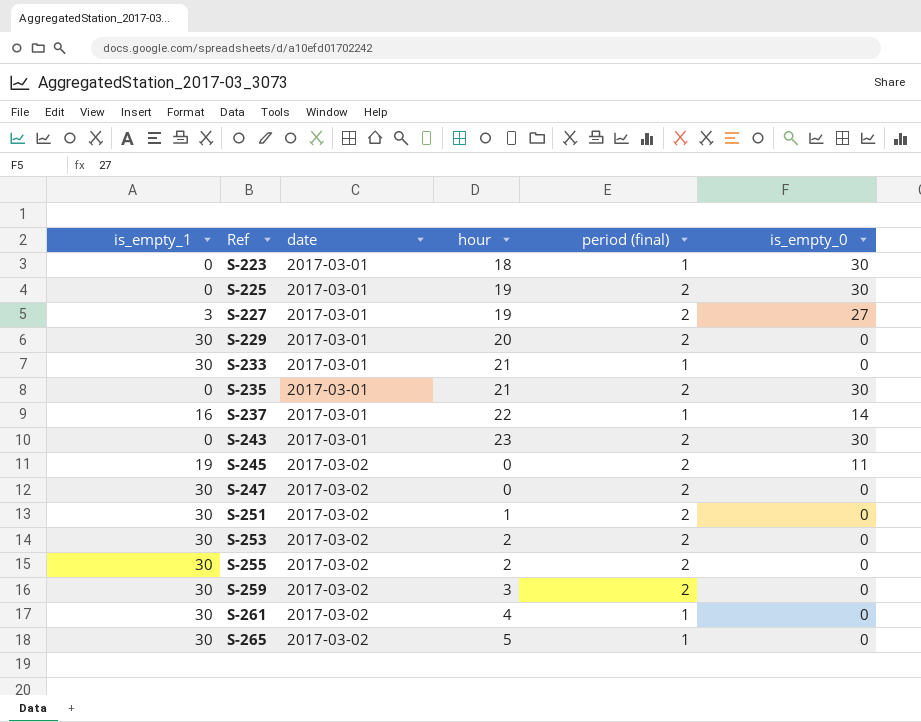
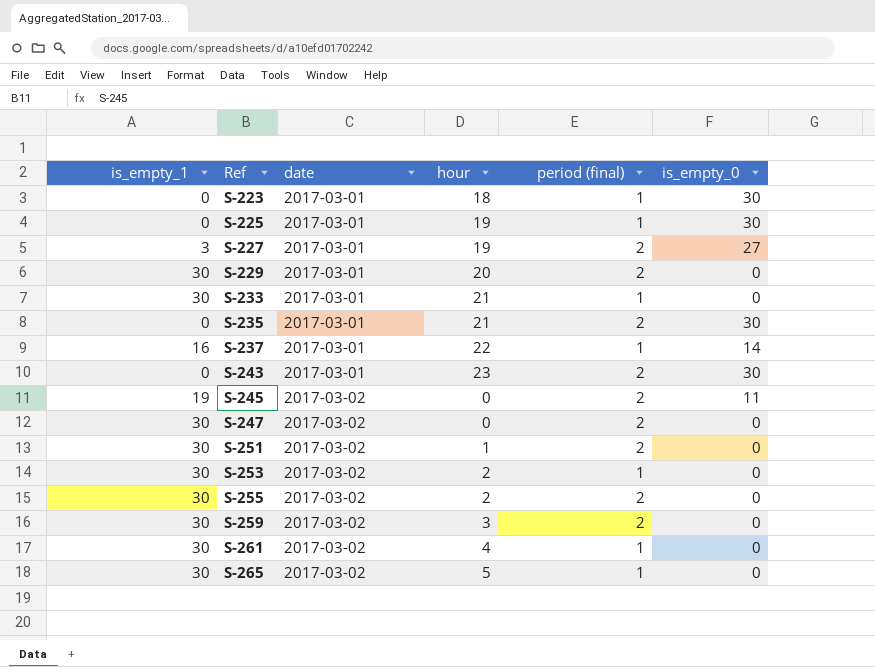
S-225 | period (final): 2 -> 1
S-253 | period (final): 2 -> 1

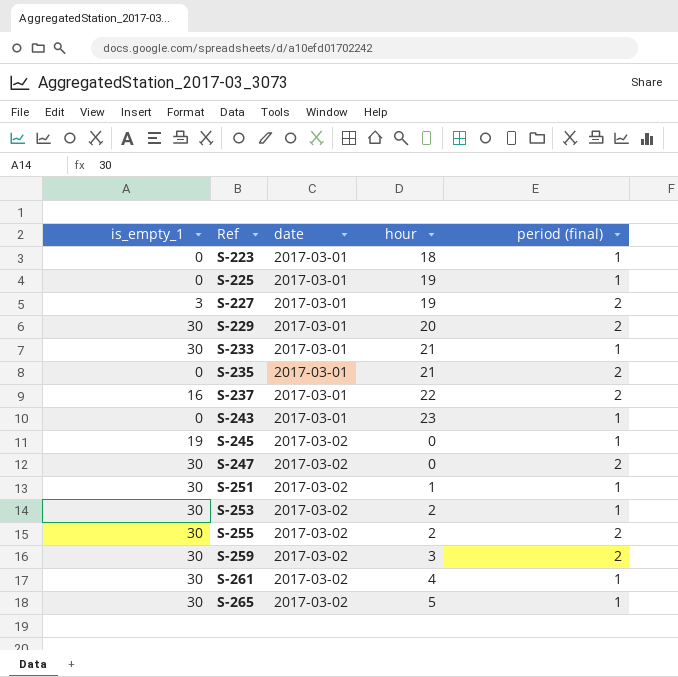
column is_empty_0 | position: 6 -> none
S-237 | period (final): 1 -> 2
S-243 | period (final): 2 -> 1
S-245 | period (final): 2 -> 1
S-251 | period (final): 2 -> 1

